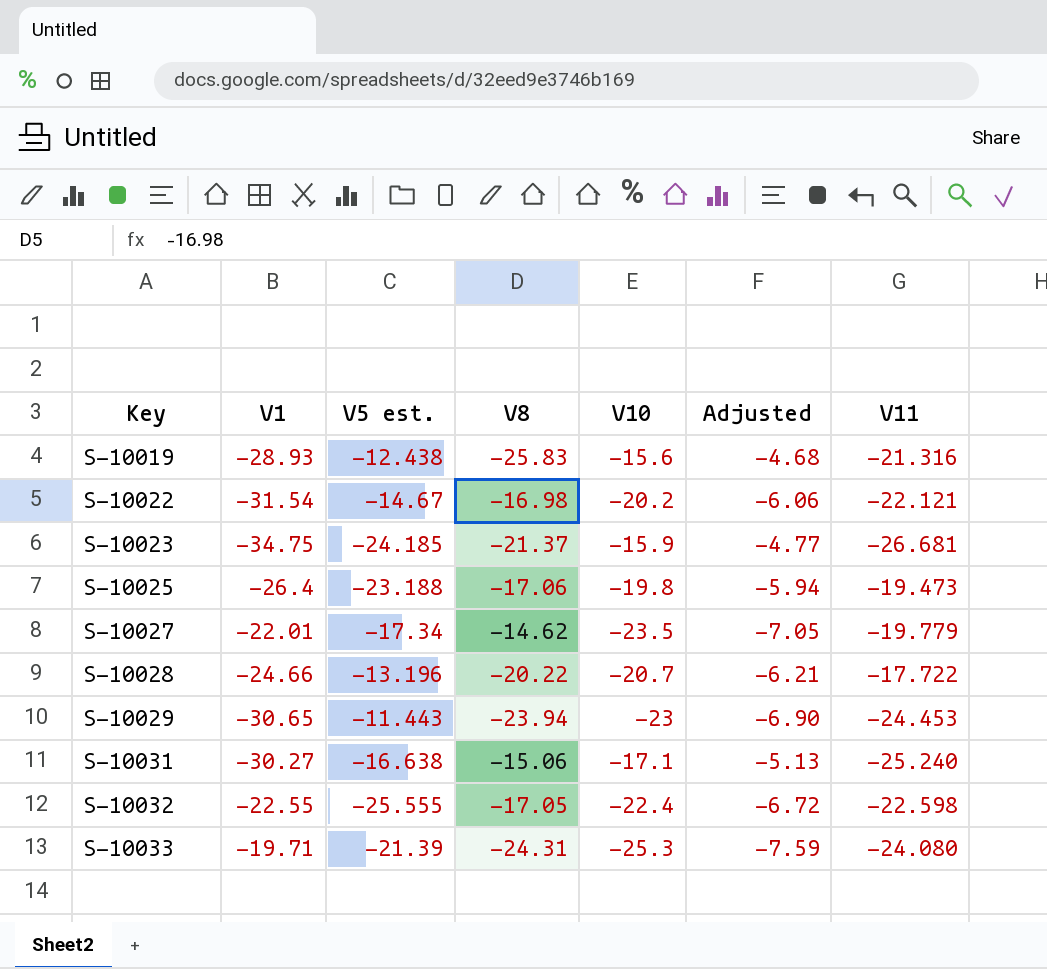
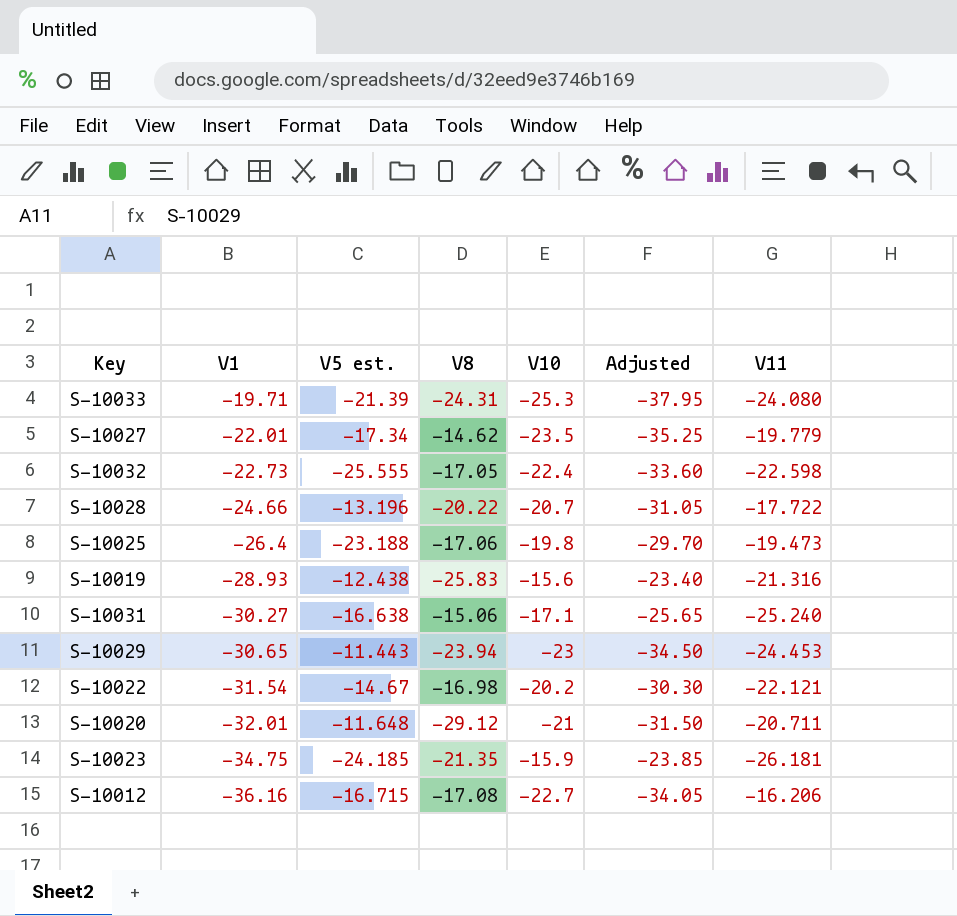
row order: Key ascending -> V1 descending
column Adjusted | formula: [V10] * 0.3 -> [V10] * 1.5
S-10032 | V1: -22.55 -> -22.73
row S-10020: none -> -32.01 | -11.648 | -29.12 | -21 | -31.50 | -20.711
S-10023 | V8: -21.37 -> -21.35
S-10023 | V11: -26.681 -> -26.181
row S-10012: none -> -36.16 | -16.715 | -17.08 | -22.7 | -34.05 | -16.206

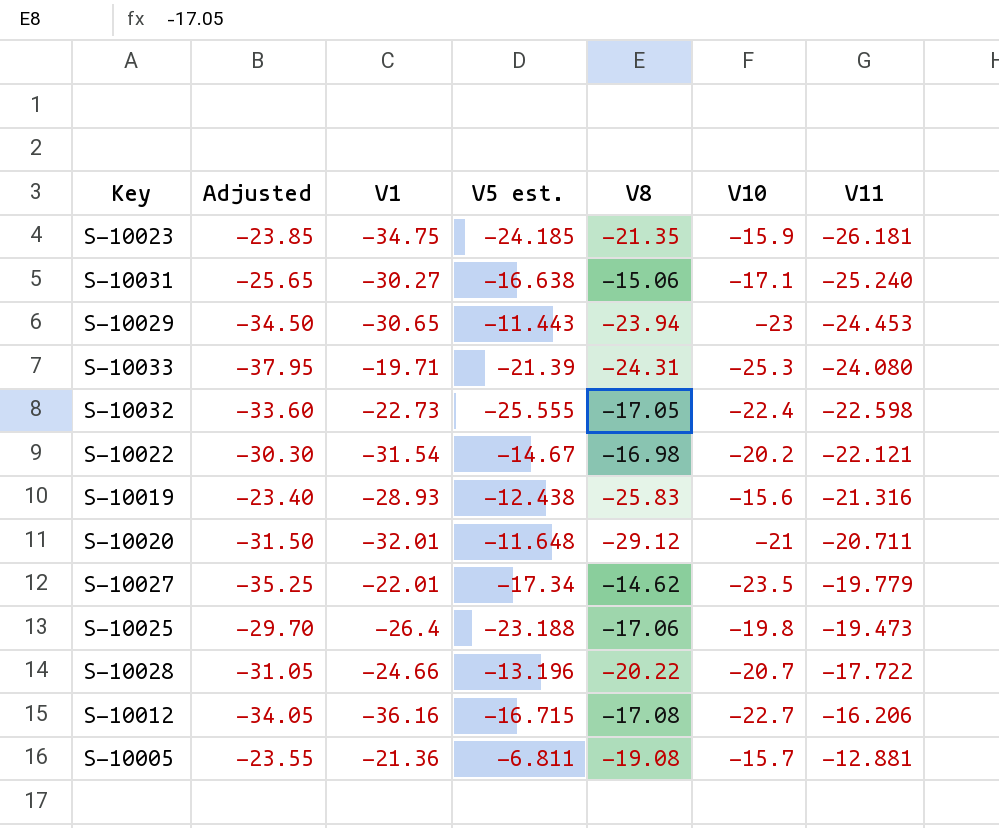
row order: V1 descending -> V11 ascending
column Adjusted | position: 6 -> 2
row S-10005: none -> -23.55 | -21.36 | -6.811 | -19.08 | -15.7 | -12.881

